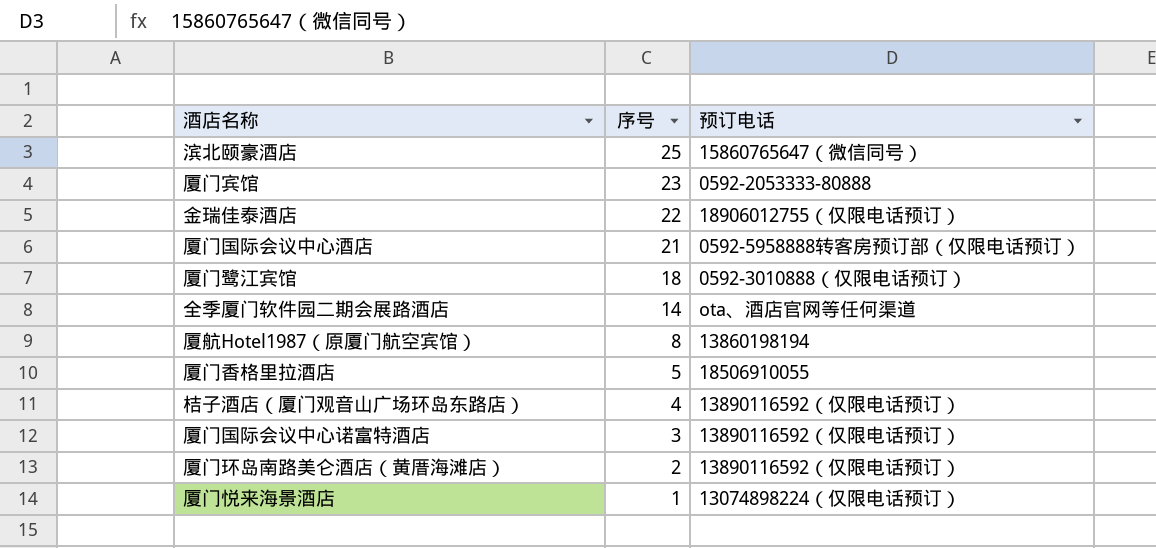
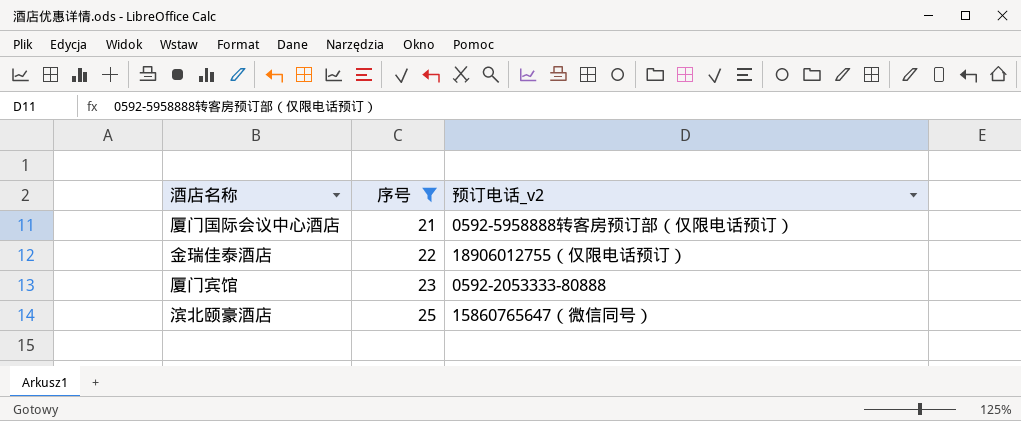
filter: none -> 序号 >= 21
row order: 序号 descending -> 序号 ascending
column name: 预订电话 -> 预订电话_v2

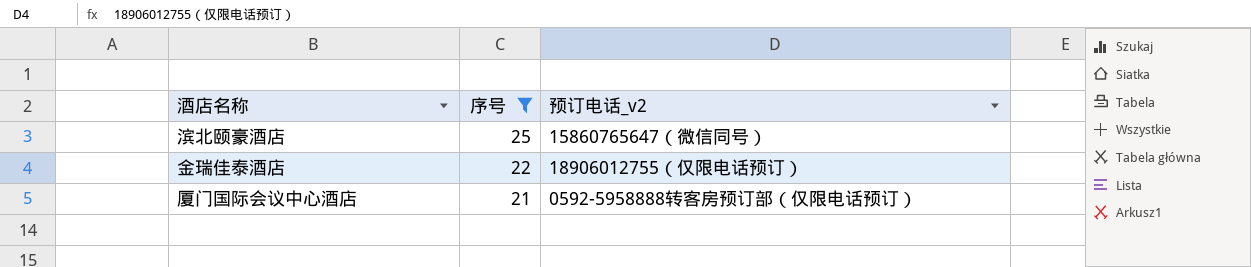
row order: 序号 ascending -> 序号 descending
row 厦门宾馆: 23 | 0592-2053333-80888 -> none

